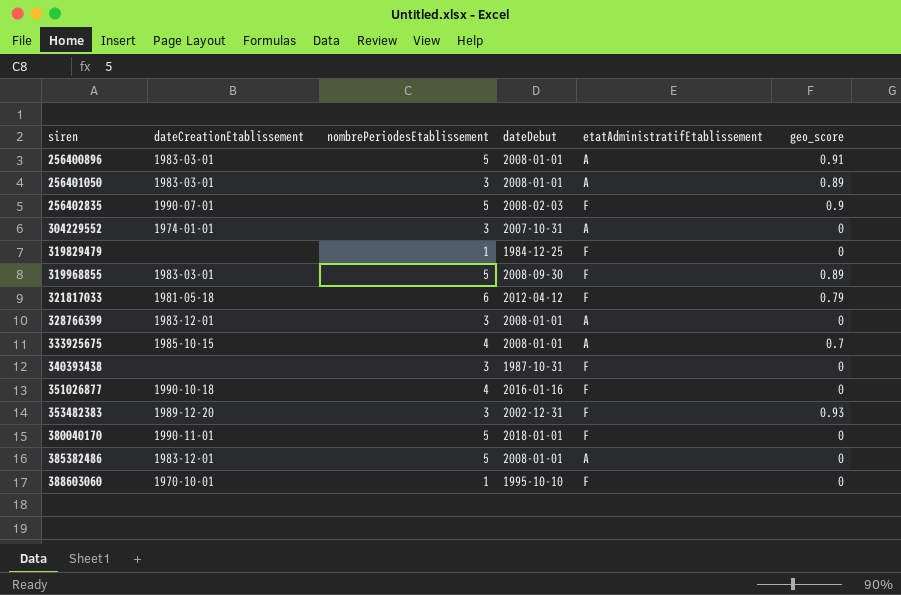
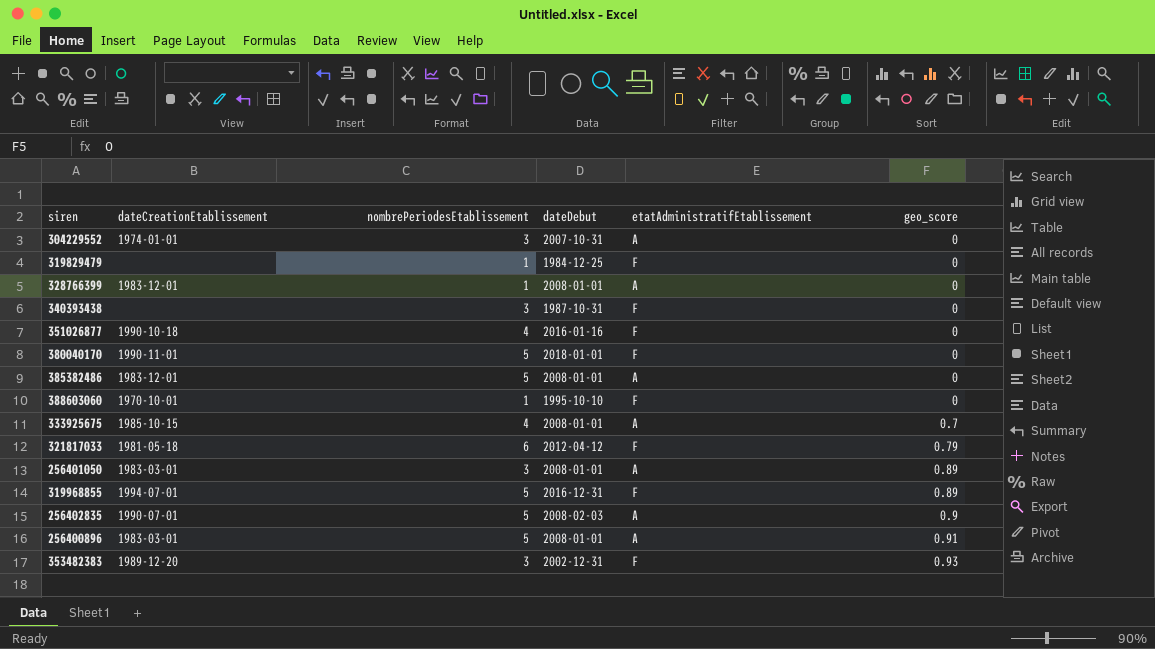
row order: siren ascending -> geo_score ascending
328766399 | nombrePeriodesEtablissement: 3 -> 1
319968855 | dateCreationEtablissement: 1983-03-01 -> 1994-07-01
319968855 | dateDebut: 2008-09-30 -> 2016-12-31
256402835 | etatAdministratifEtablissement: F -> A

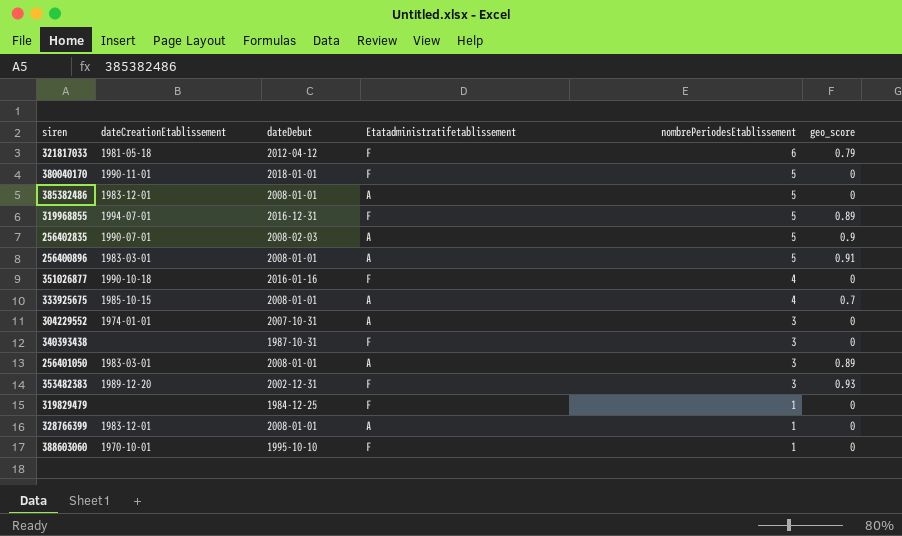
row order: geo_score ascending -> nombrePeriodesEtablissement descending
column name: etatAdministratifEtablissement -> Etatadministratifetablissement
column nombrePeriodesEtablissement | position: 3 -> 5

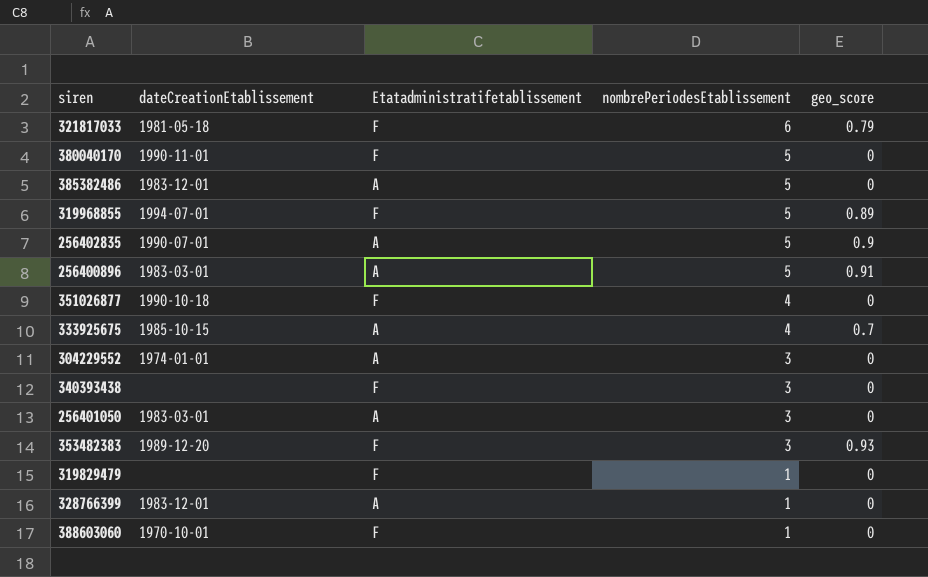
column dateDebut | position: 3 -> none
256401050 | geo_score: 0.89 -> 0

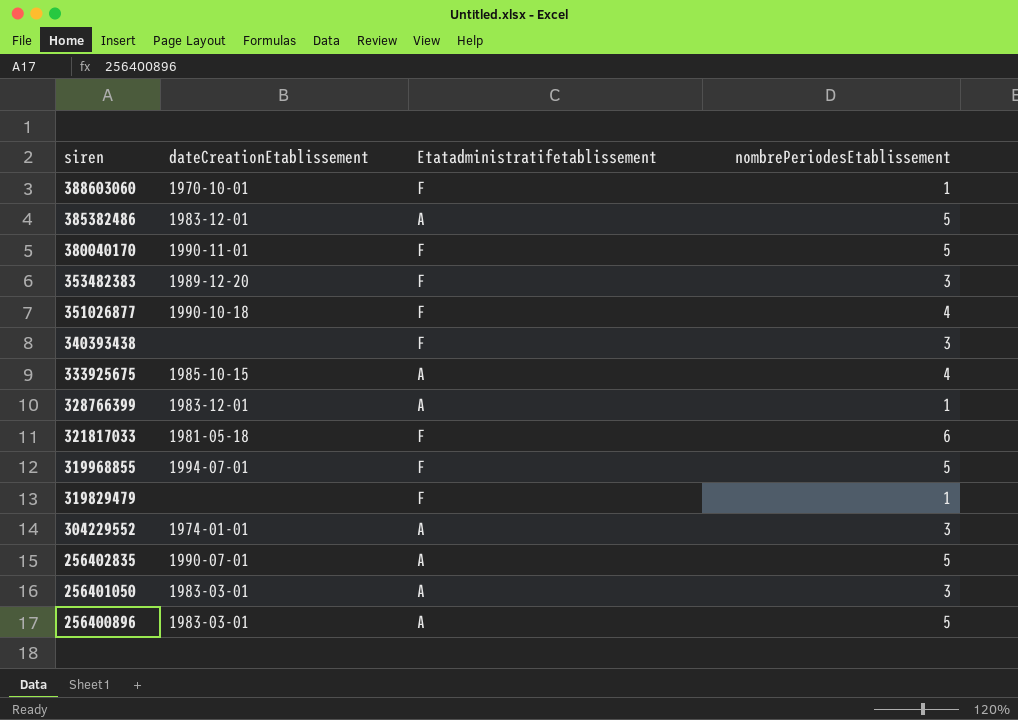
row order: nombrePeriodesEtablissement descending -> siren descending
column geo_score | position: 5 -> none

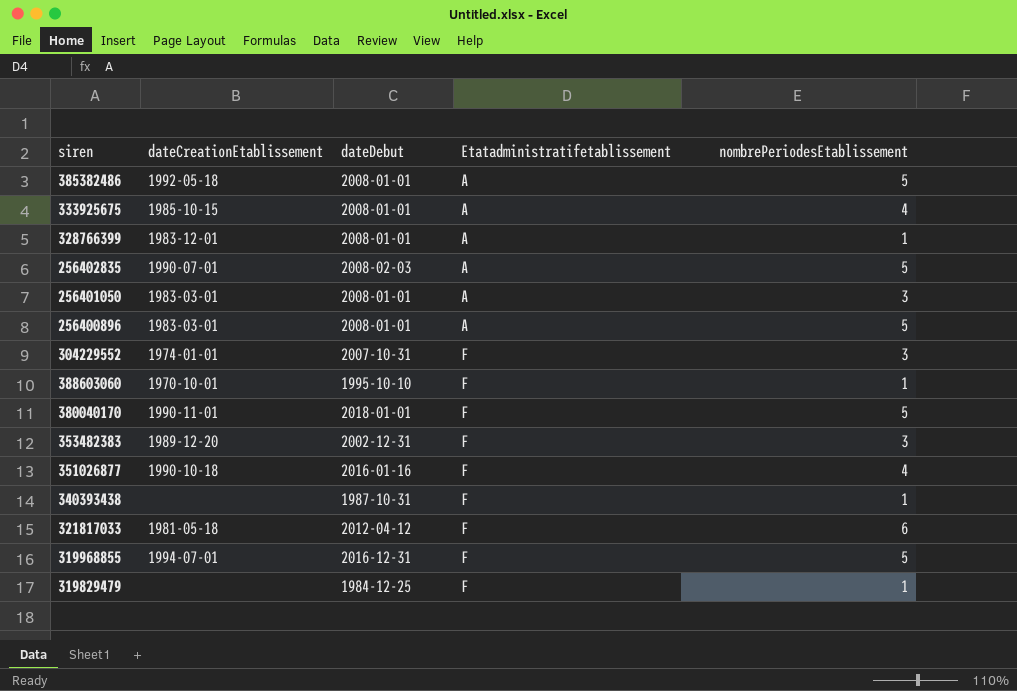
row order: siren descending -> Etatadministratifetablissement ascending
column dateDebut | position: none -> 3
385382486 | dateCreationEtablissement: 1983-12-01 -> 1992-05-18
304229552 | Etatadministratifetablissement: A -> F
340393438 | nombrePeriodesEtablissement: 3 -> 1

